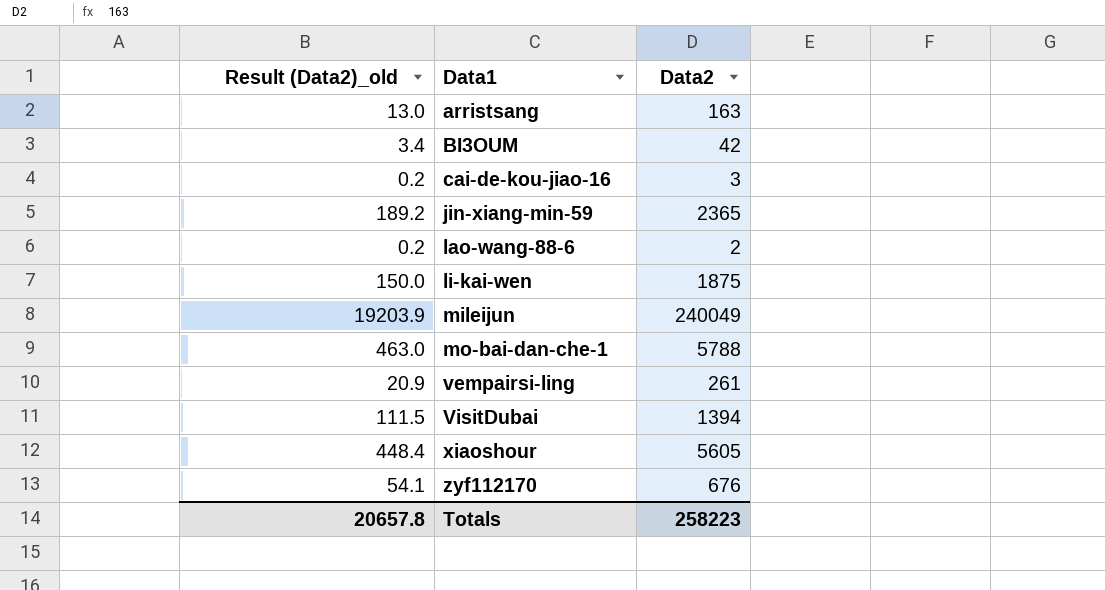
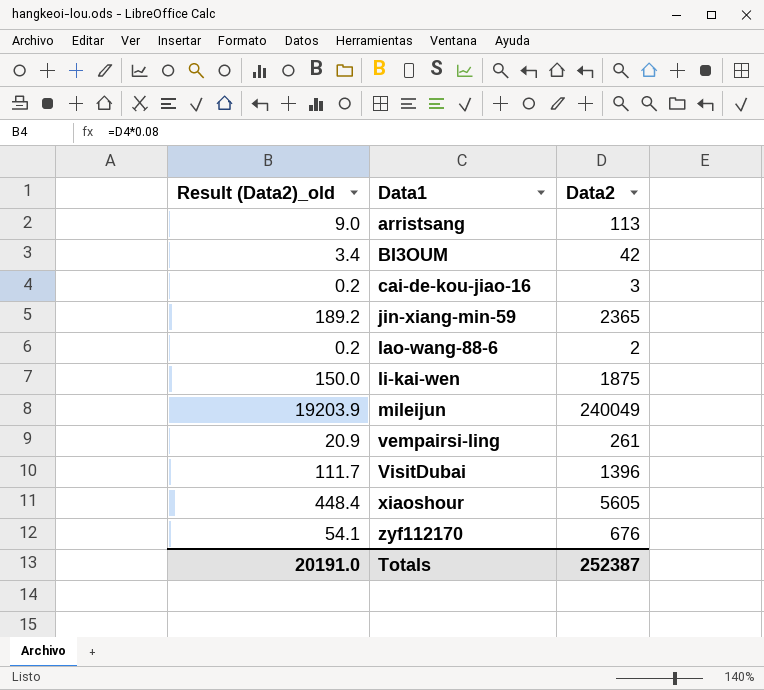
row mo-bai-dan-che-1: 463.0 | 5788 -> none
arristsang | Result (Data2)_old: 13.0 -> 9.0
arristsang | Data2: 163 -> 113
VisitDubai | Result (Data2)_old: 111.5 -> 111.7
VisitDubai | Data2: 1394 -> 1396
Totals | Result (Data2)_old: 20657.8 -> 20191.0
Totals | Data2: 258223 -> 252387

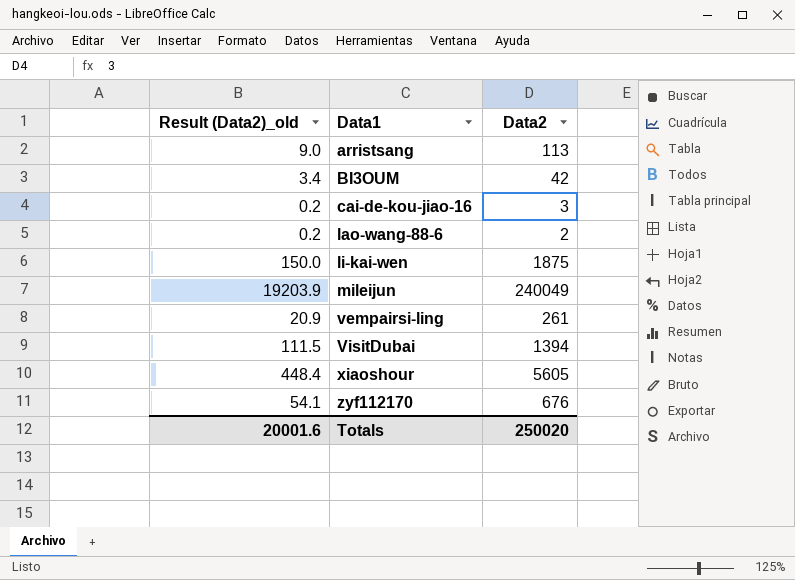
row jin-xiang-min-59: 189.2 | 2365 -> none
VisitDubai | Result (Data2)_old: 111.7 -> 111.5
VisitDubai | Data2: 1396 -> 1394
Totals | Result (Data2)_old: 20191.0 -> 20001.6
Totals | Data2: 252387 -> 250020

